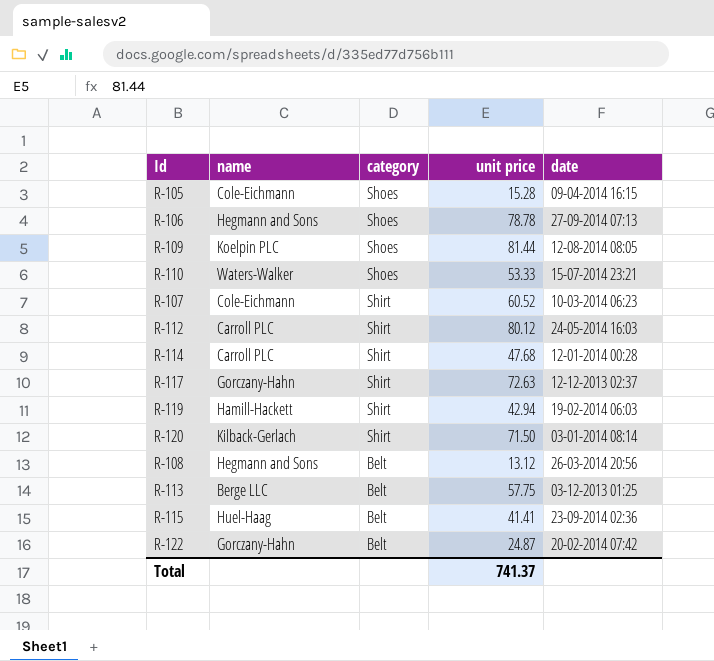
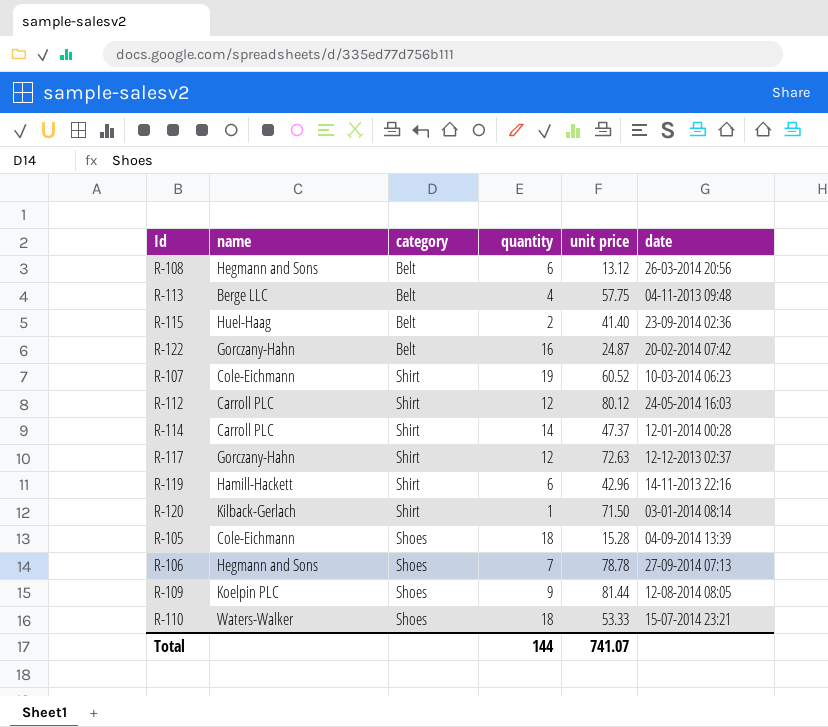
row order: category descending -> category ascending
column quantity | position: none -> 4
R-113 | date: 03-12-2013 01:25 -> 04-11-2013 09:48
R-115 | unit price: 41.41 -> 41.40
R-114 | unit price: 47.68 -> 47.37
R-119 | unit price: 42.94 -> 42.96
R-119 | date: 19-02-2014 06:03 -> 14-11-2013 22:16
R-105 | date: 09-04-2014 16:15 -> 04-09-2014 13:39
Total | unit price: 741.37 -> 741.07

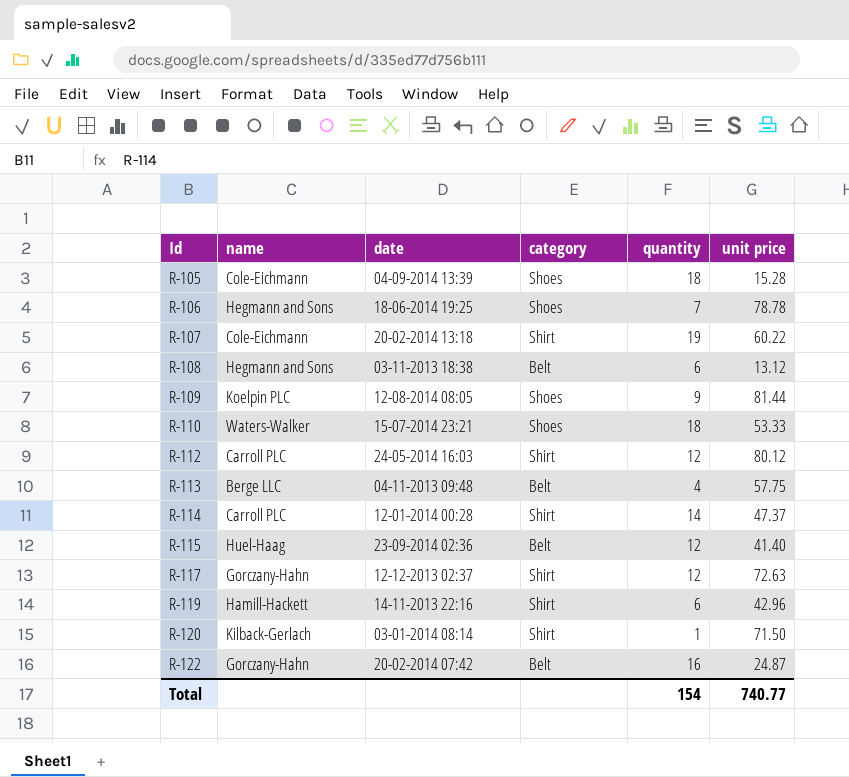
row order: category ascending -> Id ascending
column date | position: 6 -> 3
R-106 | date: 27-09-2014 07:13 -> 18-06-2014 19:25
R-107 | date: 10-03-2014 06:23 -> 20-02-2014 13:18
R-107 | unit price: 60.52 -> 60.22
R-108 | date: 26-03-2014 20:56 -> 03-11-2013 18:38
R-115 | quantity: 2 -> 12
Total | quantity: 144 -> 154
Total | unit price: 741.07 -> 740.77

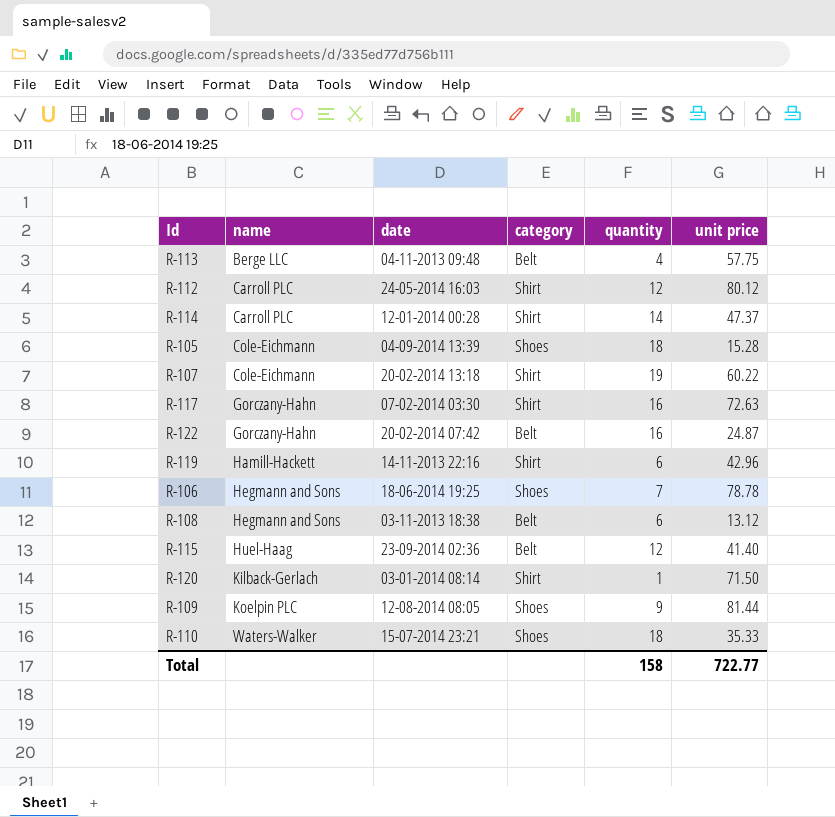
row order: Id ascending -> name ascending
R-117 | date: 12-12-2013 02:37 -> 07-02-2014 03:30
R-117 | quantity: 12 -> 16
R-110 | unit price: 53.33 -> 35.33
Total | quantity: 154 -> 158
Total | unit price: 740.77 -> 722.77

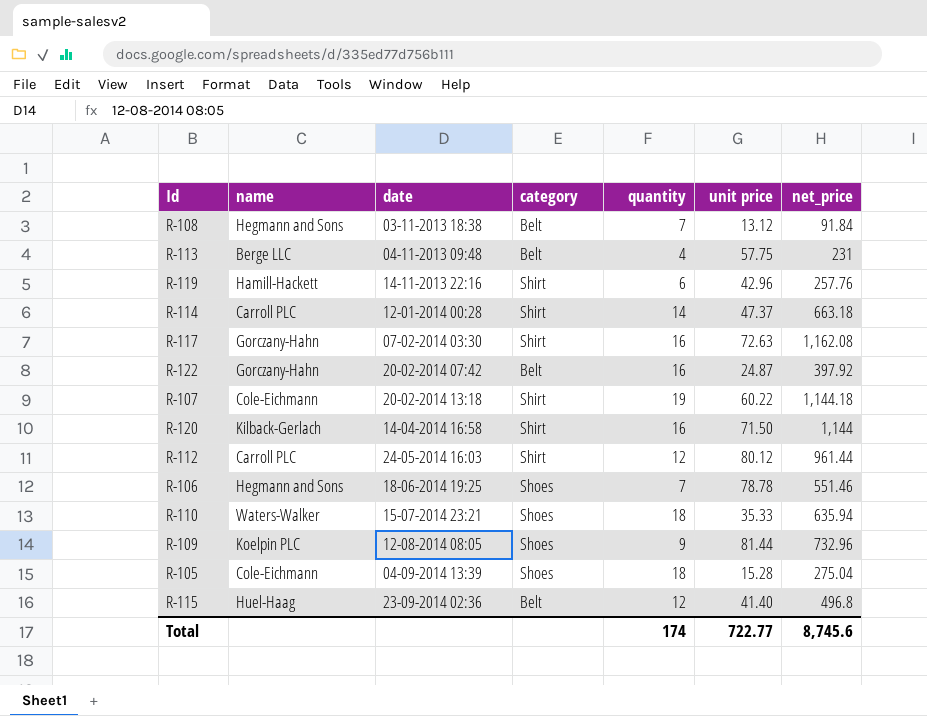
row order: name ascending -> date ascending
column net_price | formula: none -> [quantity] * [unit price]
R-108 | quantity: 6 -> 7
R-120 | date: 03-01-2014 08:14 -> 14-04-2014 16:58
R-120 | quantity: 1 -> 16
Total | quantity: 158 -> 174

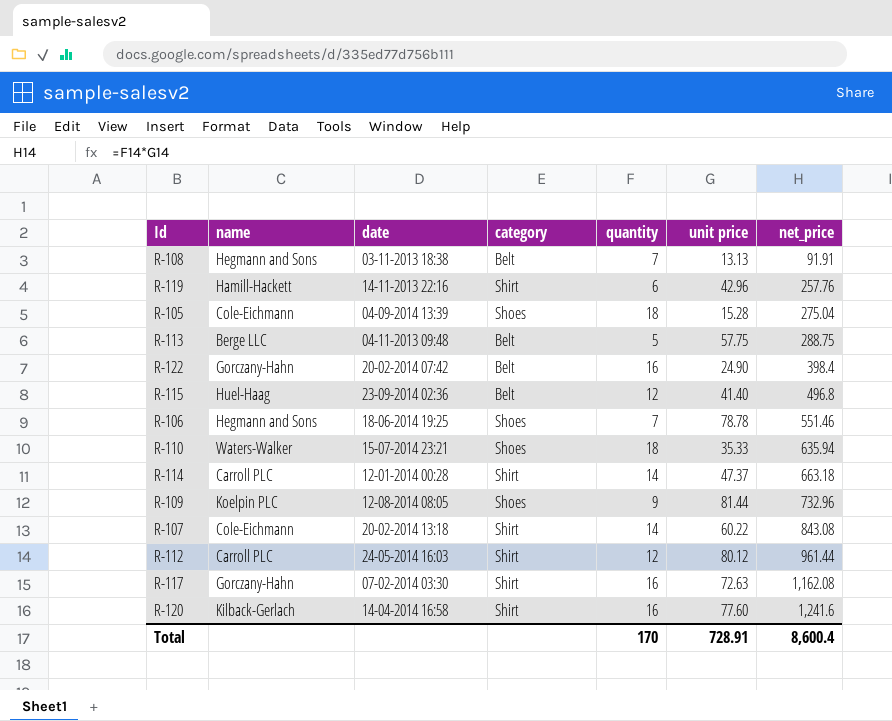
row order: date ascending -> net_price ascending
R-108 | unit price: 13.12 -> 13.13
R-108 | net_price: 91.84 -> 91.91
R-113 | quantity: 4 -> 5
R-113 | net_price: 231 -> 288.75
R-122 | unit price: 24.87 -> 24.90
R-122 | net_price: 397.92 -> 398.4
R-107 | quantity: 19 -> 14
R-107 | net_price: 1,144.18 -> 843.08
R-120 | unit price: 71.50 -> 77.60
R-120 | net_price: 1,144 -> 1,241.6
Total | quantity: 174 -> 170
Total | unit price: 722.77 -> 728.91
Total | net_price: 8,745.6 -> 8,600.4

